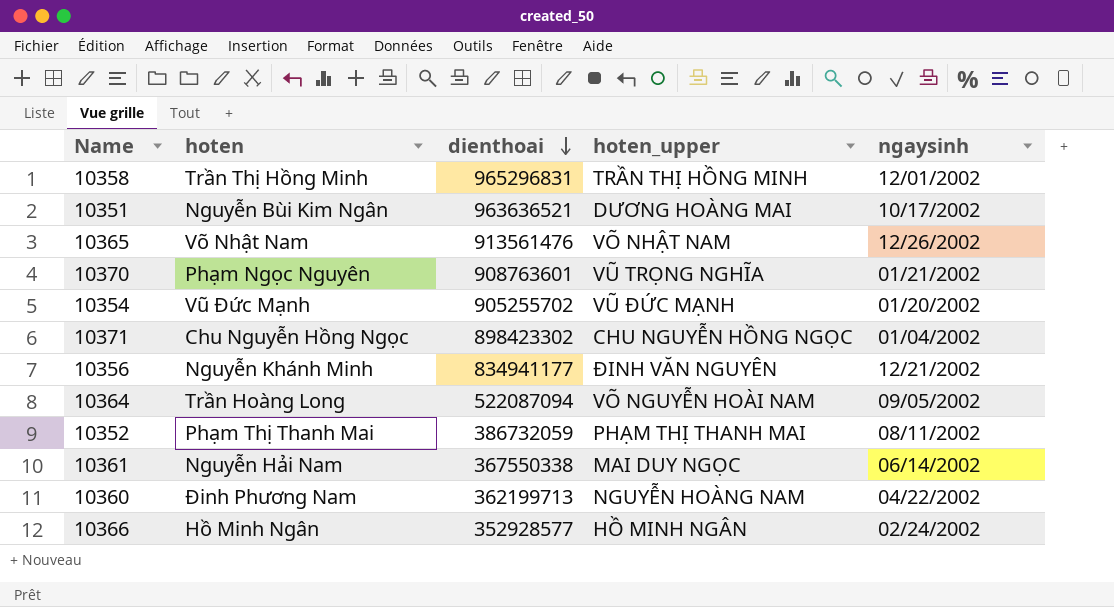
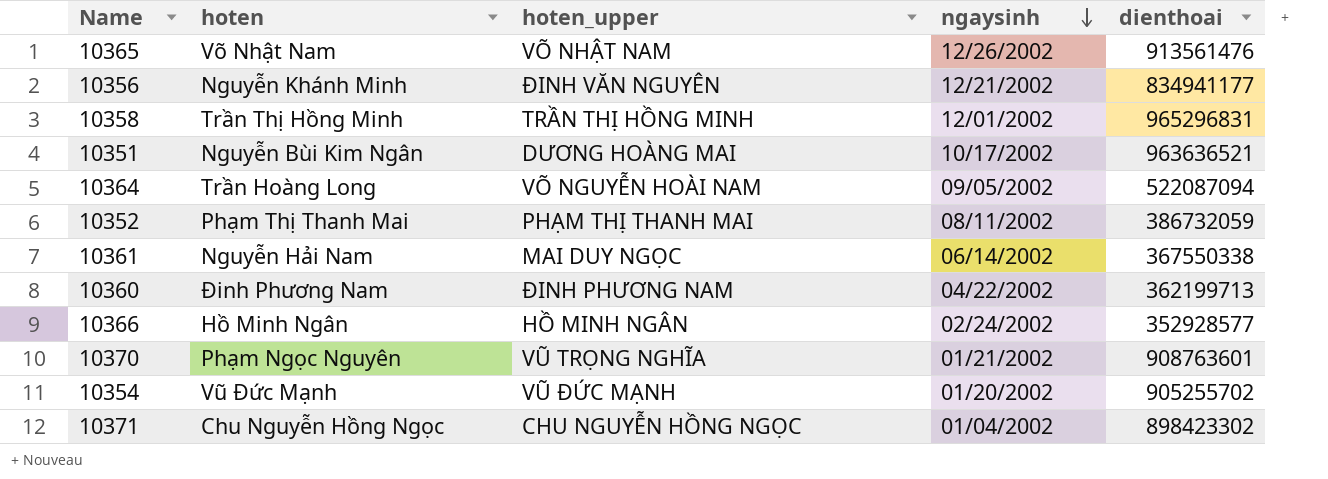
row order: dienthoai descending -> ngaysinh descending
column dienthoai | position: 3 -> 5
10360 | hoten_upper: NGUYỄN HOÀNG NAM -> ĐINH PHƯƠNG NAM

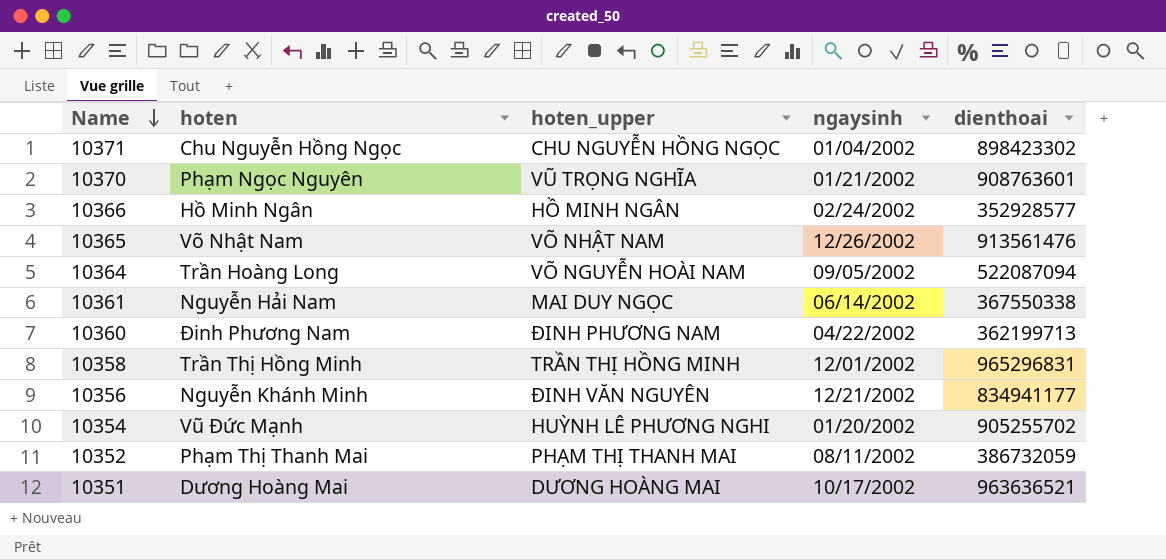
row order: ngaysinh descending -> Name descending
10354 | hoten_upper: VŨ ĐỨC MẠNH -> HUỲNH LÊ PHƯƠNG NGHI
10351 | hoten: Nguyễn Bùi Kim Ngân -> Dương Hoàng Mai

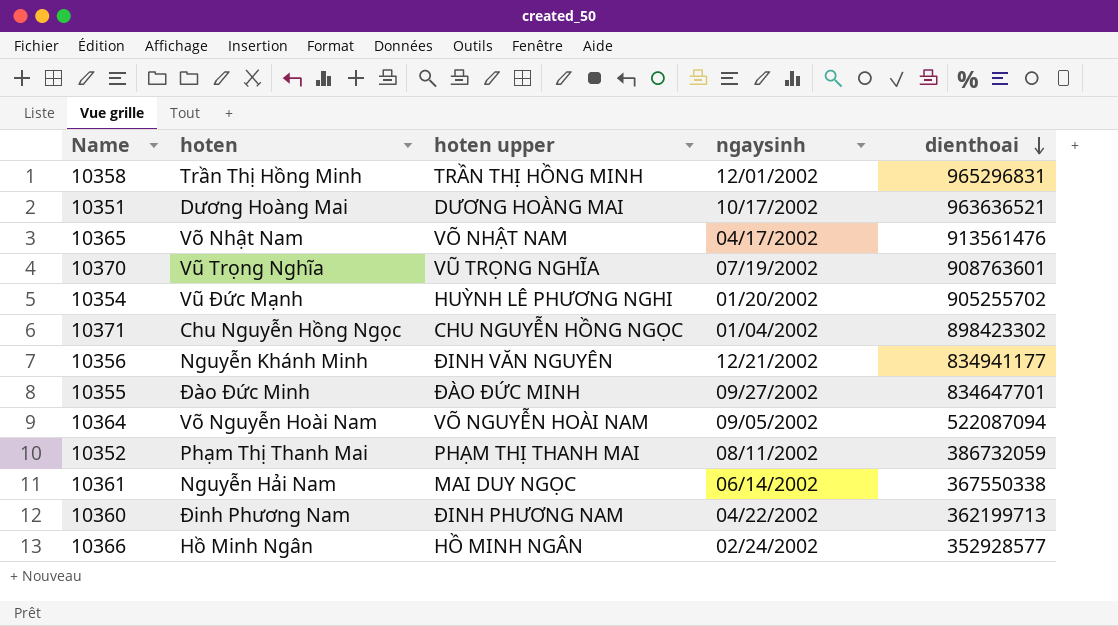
row order: Name descending -> dienthoai descending
column name: hoten_upper -> hoten upper
10365 | ngaysinh: 12/26/2002 -> 04/17/2002
10370 | hoten: Phạm Ngọc Nguyên -> Vũ Trọng Nghĩa
10370 | ngaysinh: 01/21/2002 -> 07/19/2002
row 10355: none -> Đào Đức Minh | ĐÀO ĐỨC MINH | 09/27/2002 | 834647701
10364 | hoten: Trần Hoàng Long -> Võ Nguyễn Hoài Nam

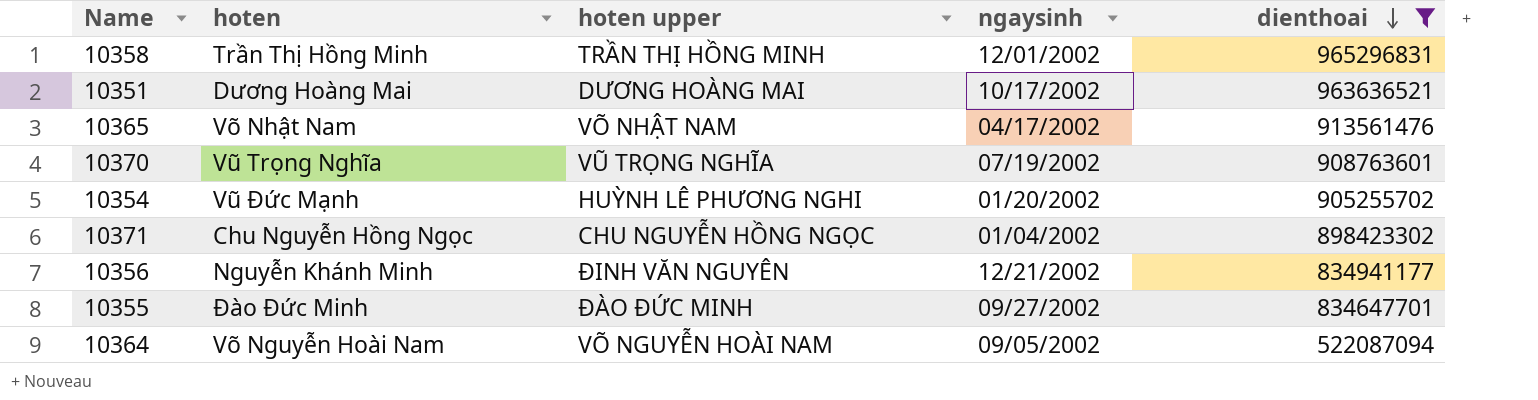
filter: none -> dienthoai >= 522087094

